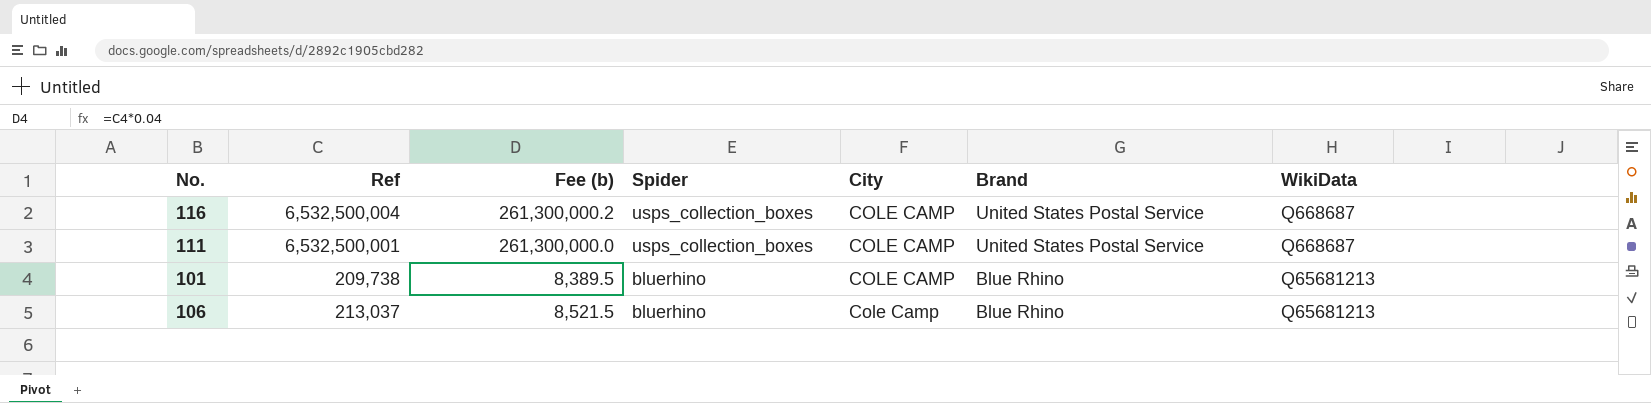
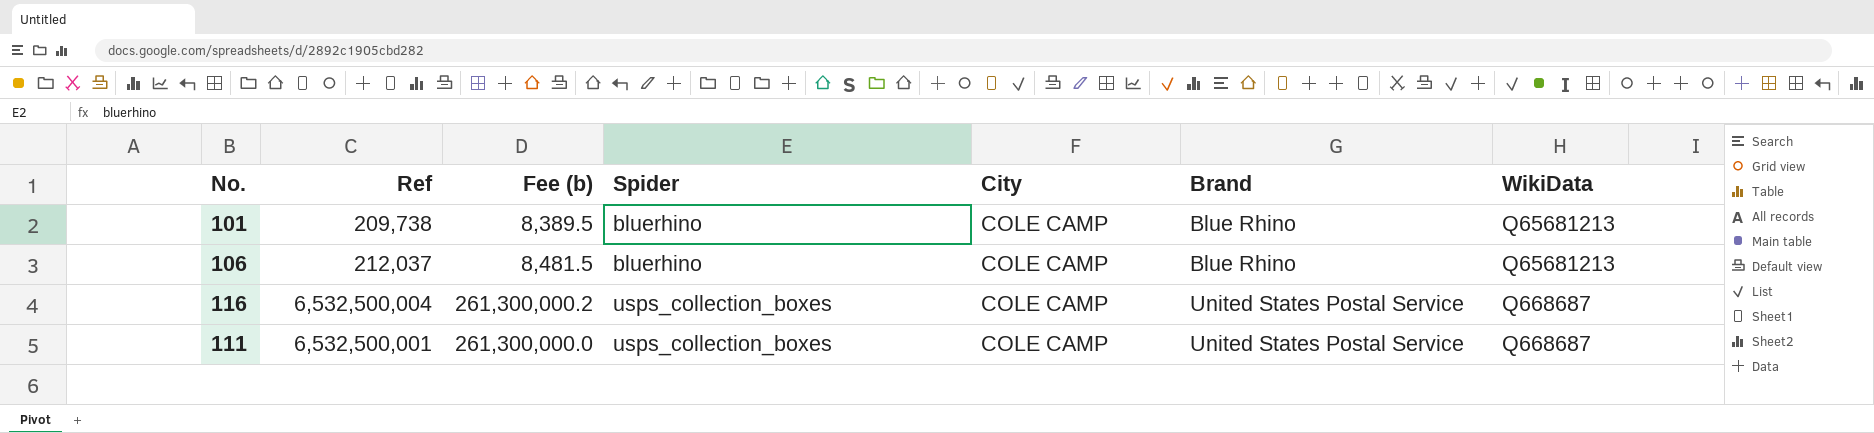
row order: Spider descending -> Spider ascending
106 | Ref: 213,037 -> 212,037
106 | Fee (b): 8,521.5 -> 8,481.5
106 | City: Cole Camp -> COLE CAMP

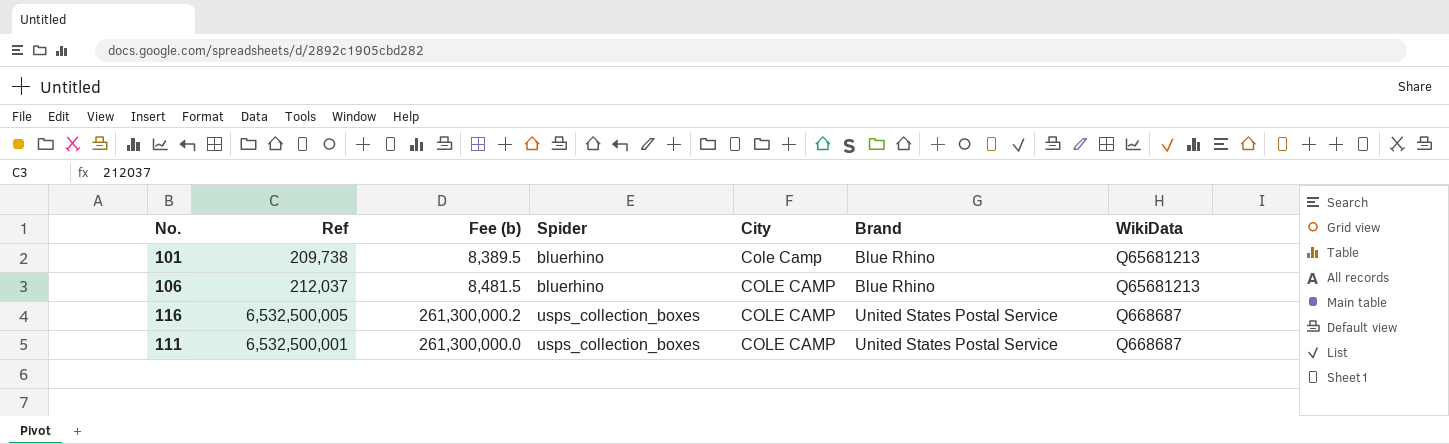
101 | City: COLE CAMP -> Cole Camp
116 | Ref: 6,532,500,004 -> 6,532,500,005

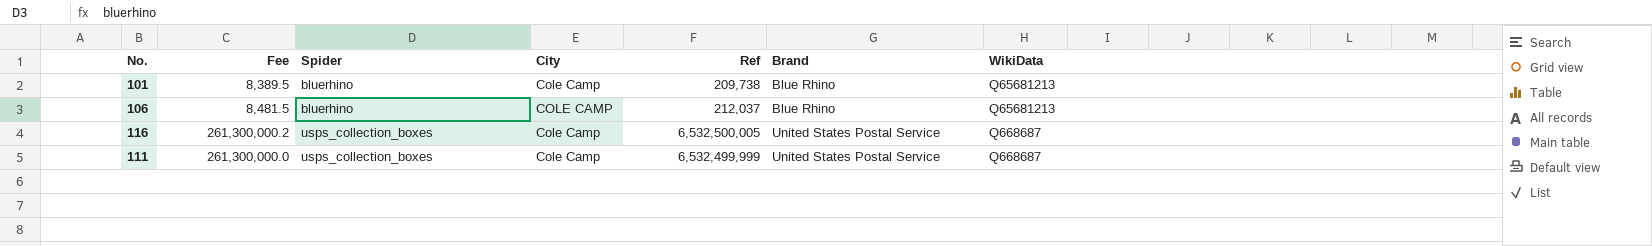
column name: Fee (b) -> Fee
column Ref | position: 2 -> 5
116 | City: COLE CAMP -> Cole Camp
111 | City: COLE CAMP -> Cole Camp
111 | Ref: 6,532,500,001 -> 6,532,499,999

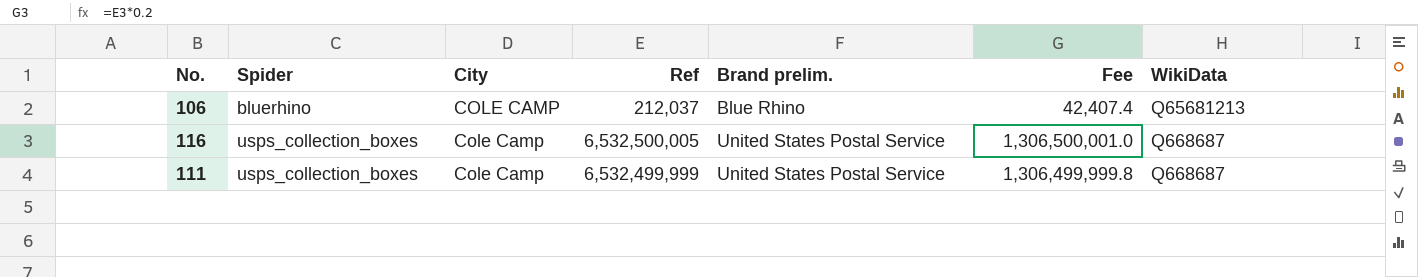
column name: Brand -> Brand prelim.
column Fee | formula: [Ref] * 0.04 -> [Ref] * 0.2
column Fee | position: 2 -> 6
row 101: 8,389.5 | bluerhino | Cole Camp | 209,738 | Blue Rhino | Q65681213 -> none

